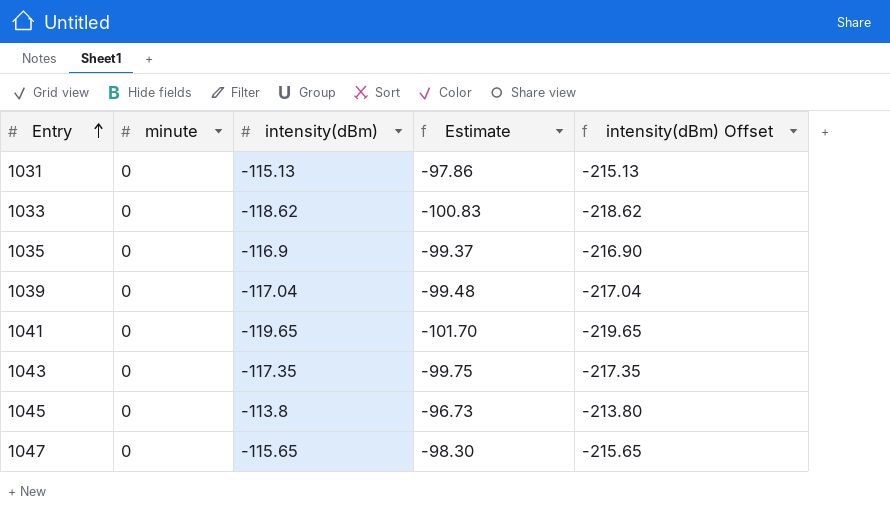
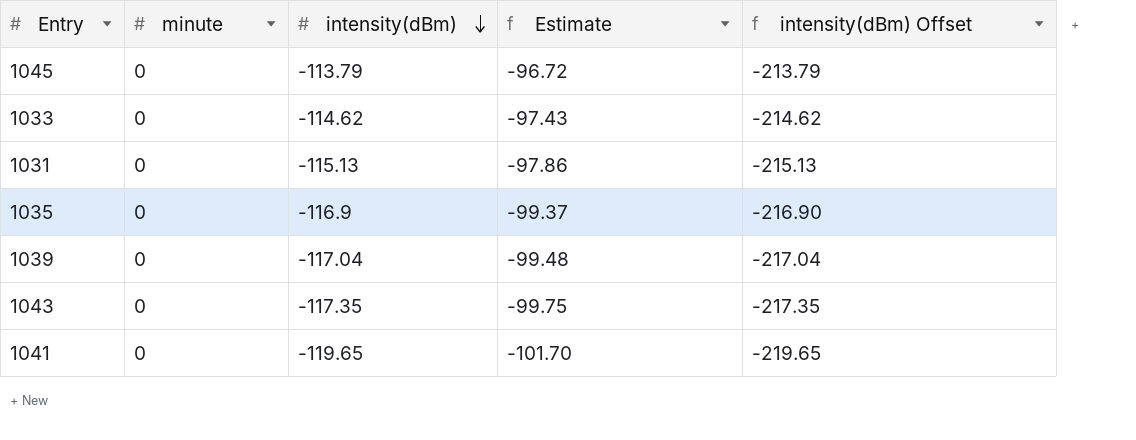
row order: Entry ascending -> intensity(dBm) descending
row 1047: 0 | -115.65 | -98.30 | -215.65 -> none
1045 | intensity(dBm): -113.8 -> -113.79
1045 | Estimate: -96.73 -> -96.72
1045 | intensity(dBm) Offset: -213.80 -> -213.79
1033 | intensity(dBm): -118.62 -> -114.62
1033 | Estimate: -100.83 -> -97.43
1033 | intensity(dBm) Offset: -218.62 -> -214.62

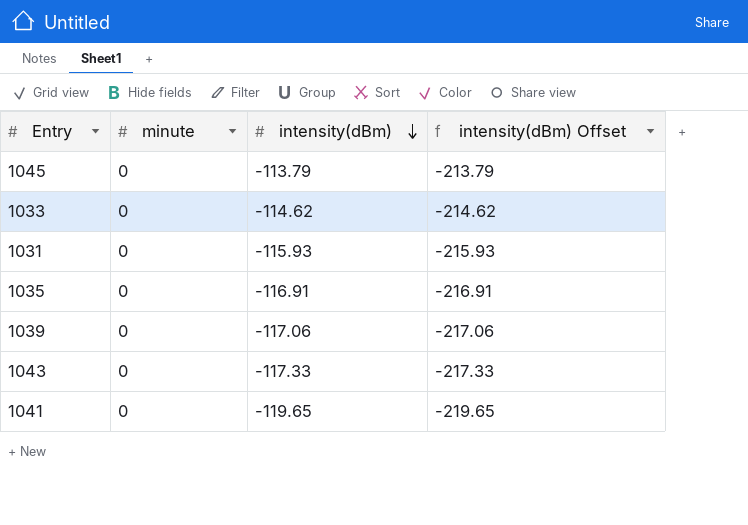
column Estimate | formula: [intensity(dBm)] * 0.85 -> none
1031 | intensity(dBm): -115.13 -> -115.93
1031 | intensity(dBm) Offset: -215.13 -> -215.93
1035 | intensity(dBm): -116.9 -> -116.91
1035 | intensity(dBm) Offset: -216.90 -> -216.91
1039 | intensity(dBm): -117.04 -> -117.06
1039 | intensity(dBm) Offset: -217.04 -> -217.06
1043 | intensity(dBm): -117.35 -> -117.33
1043 | intensity(dBm) Offset: -217.35 -> -217.33

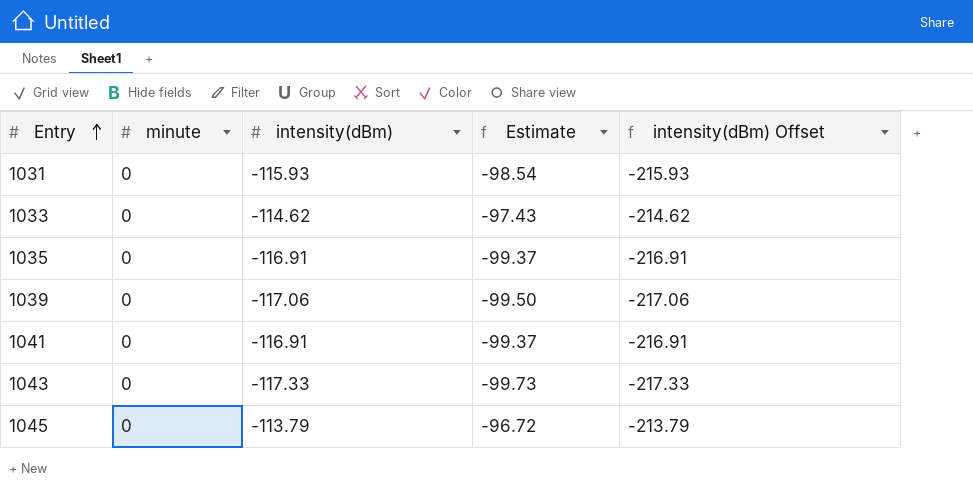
row order: intensity(dBm) descending -> Entry ascending
column Estimate | formula: none -> [intensity(dBm)] * 0.85
1041 | intensity(dBm): -119.65 -> -116.91
1041 | intensity(dBm) Offset: -219.65 -> -216.91

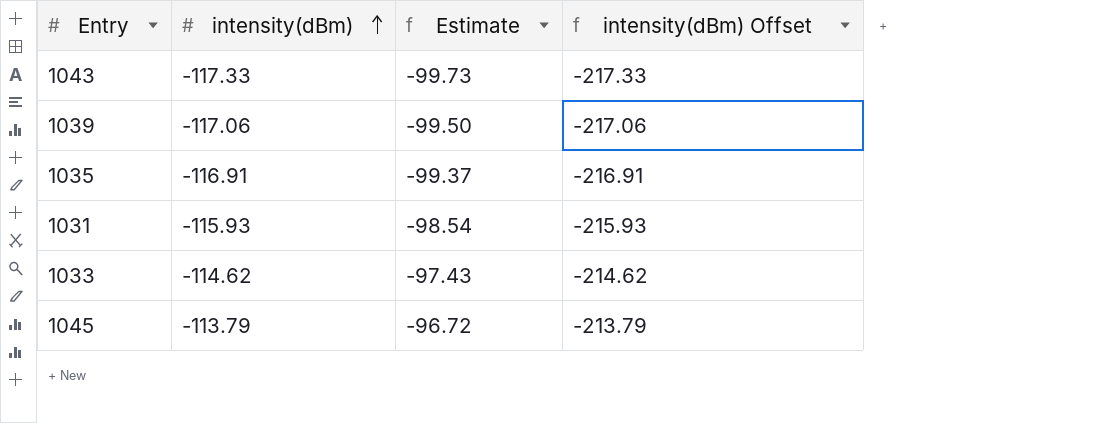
row order: Entry ascending -> intensity(dBm) ascending
column minute | position: 2 -> none
row 1041: 0 | -116.91 | -99.37 | -216.91 -> none

